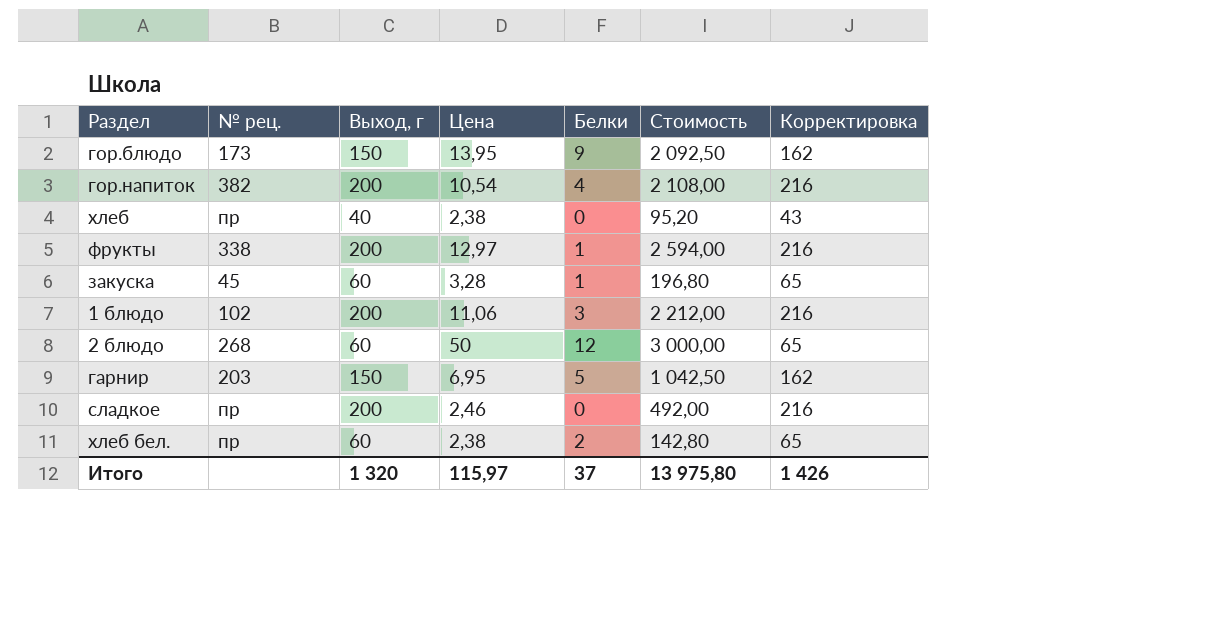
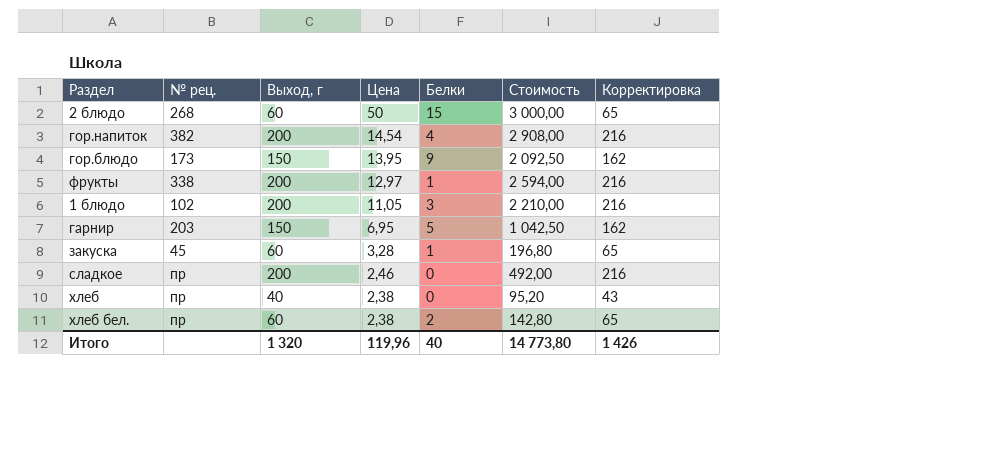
row order: none -> Цена descending
2 блюдо | Белки: 12 -> 15
гор.напиток | Цена: 10,54 -> 14,54
гор.напиток | Стоимость: 2 108,00 -> 2 908,00
1 блюдо | Цена: 11,06 -> 11,05
1 блюдо | Стоимость: 2 212,00 -> 2 210,00
Итого | Цена: 115,97 -> 119,96
Итого | Белки: 37 -> 40
Итого | Стоимость: 13 975,80 -> 14 773,80

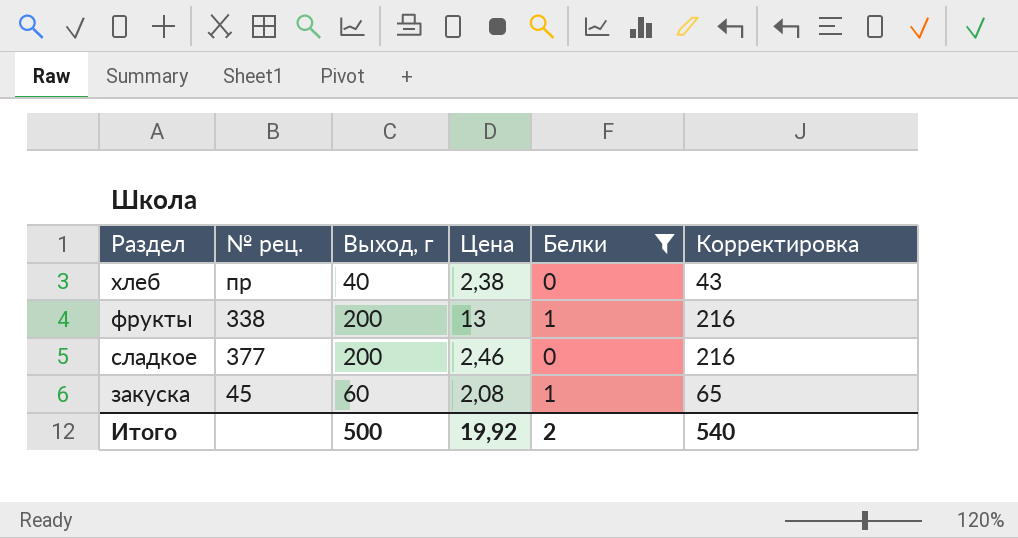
filter: none -> Белки <= 1
row order: Цена descending -> Раздел descending
column Стоимость | formula: [Выход, г] * [Цена] -> none
фрукты | Цена: 12,97 -> 13
сладкое | № рец.: пр -> 377
закуска | Цена: 3,28 -> 2,08
Итого | Выход, г: 1 320 -> 500
Итого | Цена: 119,96 -> 19,92
Итого | Белки: 40 -> 2
Итого | Корректировка: 1 426 -> 540

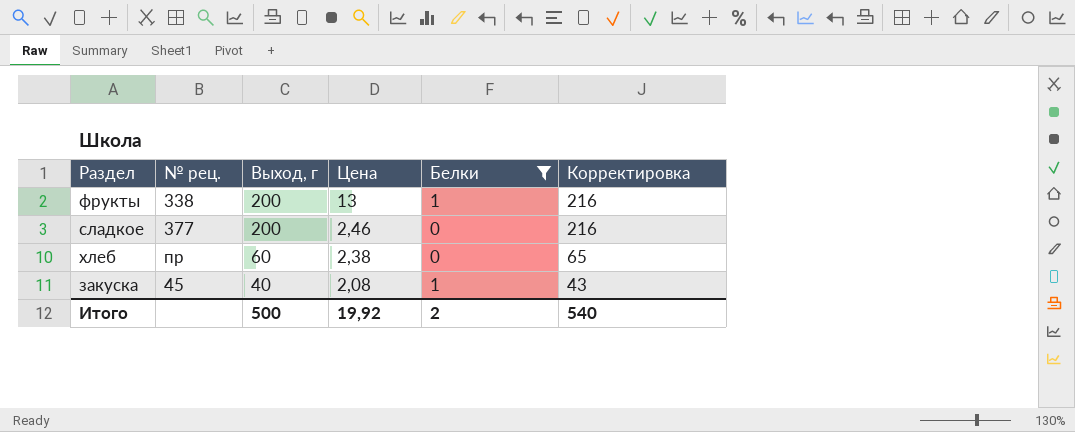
row order: Раздел descending -> Выход, г descending
хлеб | Выход, г: 40 -> 60
хлеб | Корректировка: 43 -> 65
закуска | Выход, г: 60 -> 40
закуска | Корректировка: 65 -> 43

